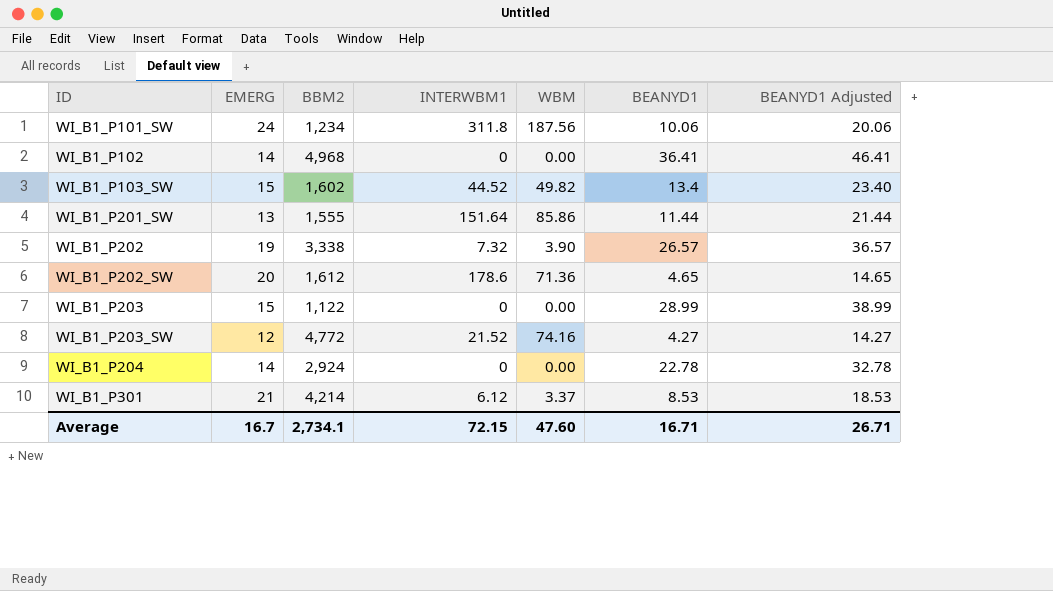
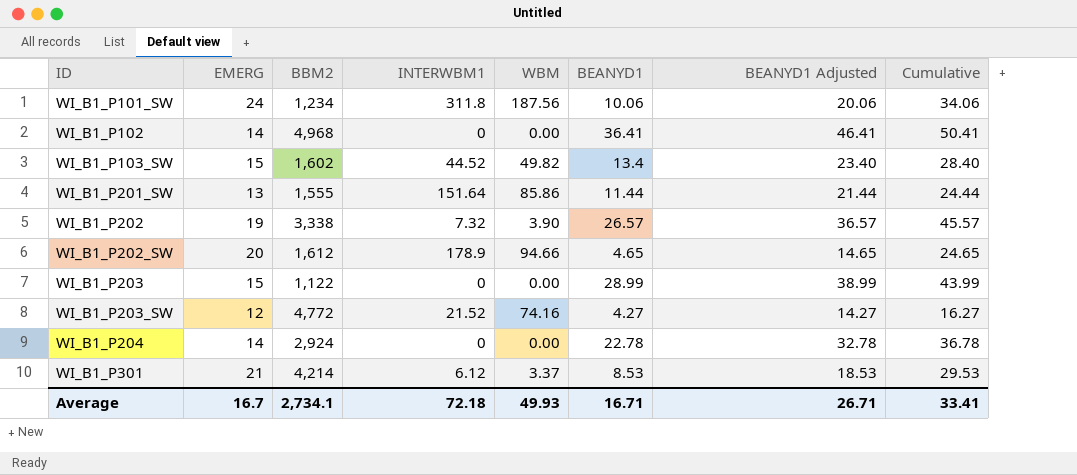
column Cumulative | formula: none -> [EMERG] + [BEANYD1]
WI_B1_P202_SW | INTERWBM1: 178.6 -> 178.9
WI_B1_P202_SW | WBM: 71.36 -> 94.66
Average | INTERWBM1: 72.15 -> 72.18
Average | WBM: 47.60 -> 49.93

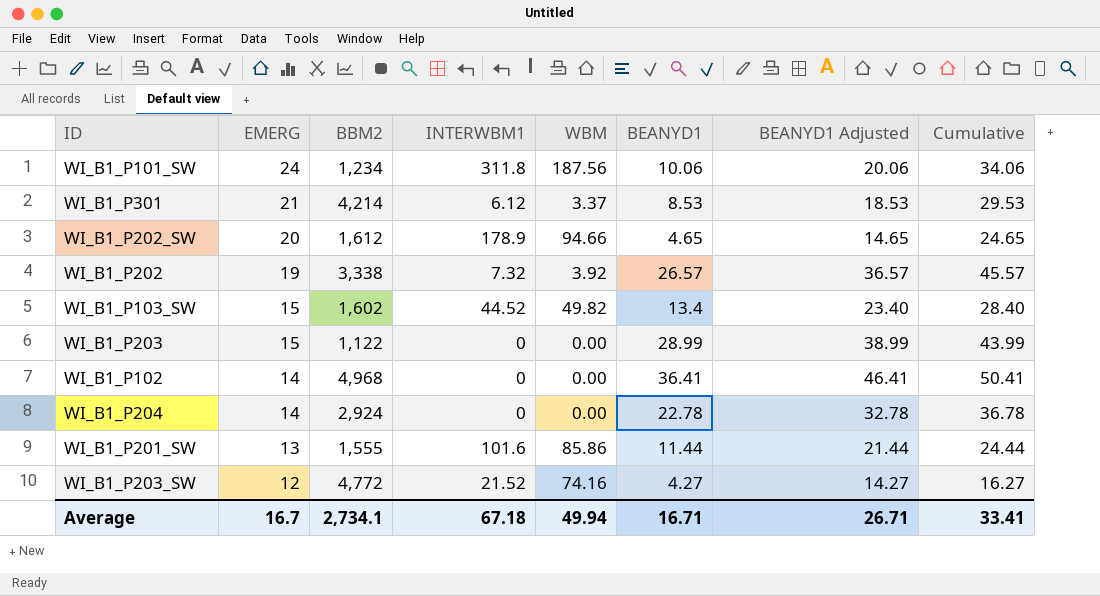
row order: ID ascending -> EMERG descending
WI_B1_P202 | WBM: 3.90 -> 3.92
WI_B1_P201_SW | INTERWBM1: 151.64 -> 101.6
Average | INTERWBM1: 72.18 -> 67.18
Average | WBM: 49.93 -> 49.94

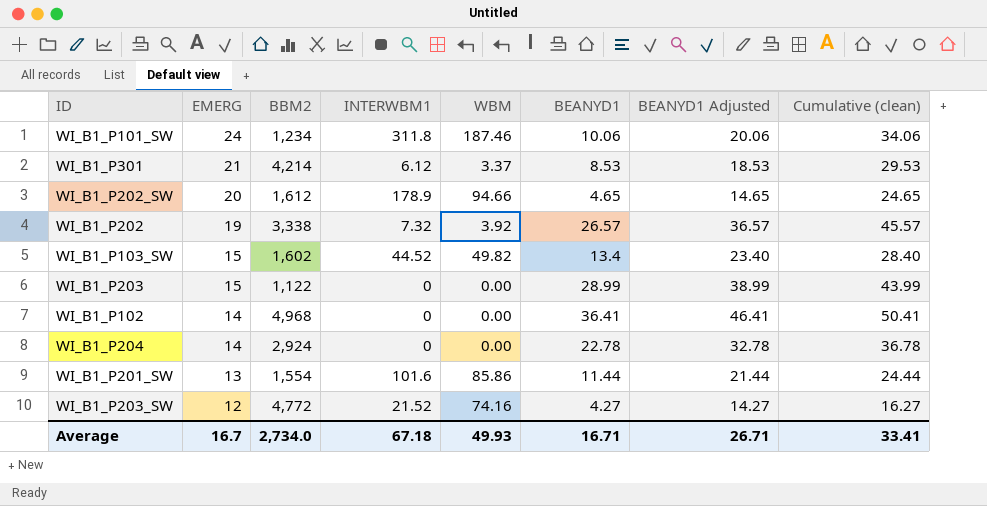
column name: Cumulative -> Cumulative (clean)
WI_B1_P101_SW | WBM: 187.56 -> 187.46
WI_B1_P201_SW | BBM2: 1,555 -> 1,554
Average | BBM2: 2,734.1 -> 2,734.0
Average | WBM: 49.94 -> 49.93

